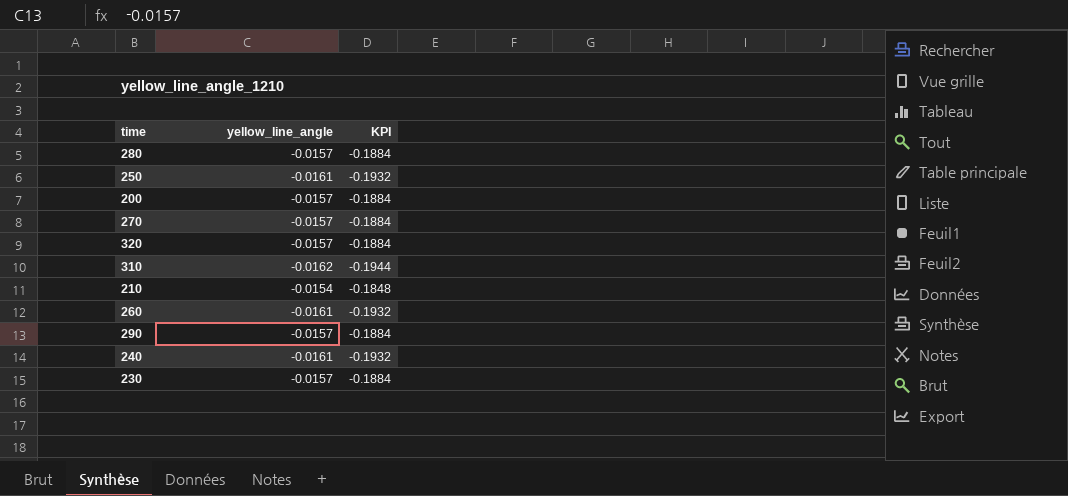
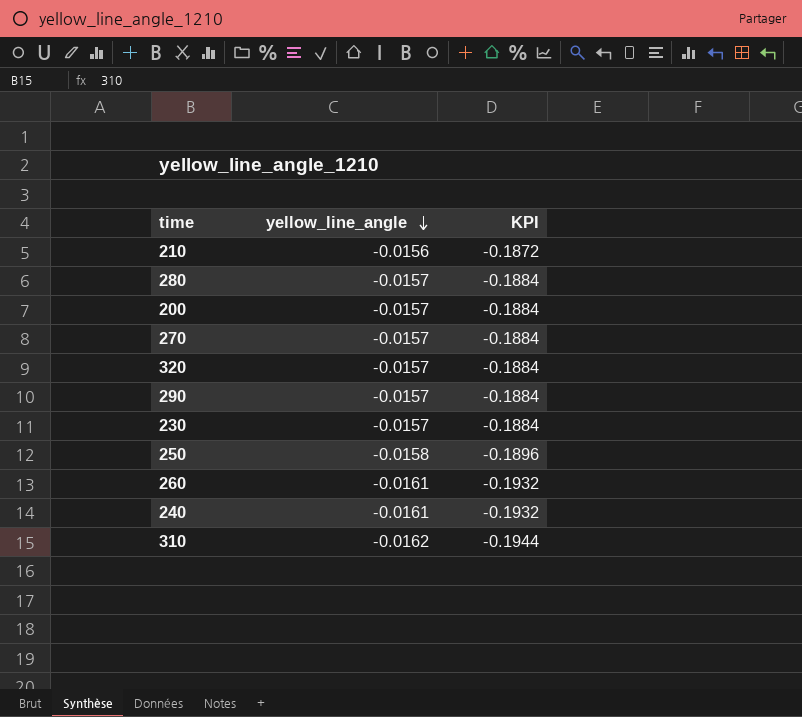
row order: none -> yellow_line_angle descending
210 | yellow_line_angle: -0.0154 -> -0.0156
210 | KPI: -0.1848 -> -0.1872
250 | yellow_line_angle: -0.0161 -> -0.0158
250 | KPI: -0.1932 -> -0.1896

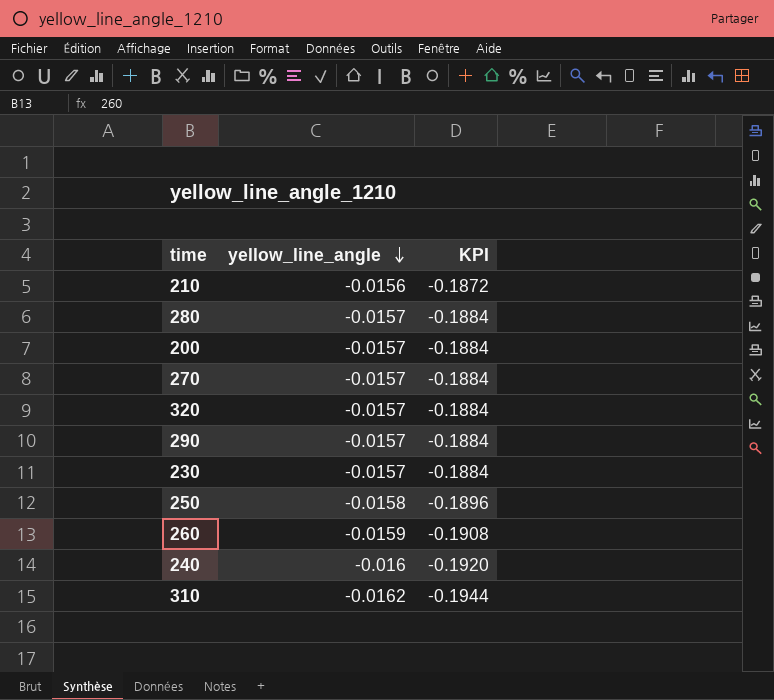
260 | yellow_line_angle: -0.0161 -> -0.0159
260 | KPI: -0.1932 -> -0.1908
240 | yellow_line_angle: -0.0161 -> -0.016
240 | KPI: -0.1932 -> -0.1920

